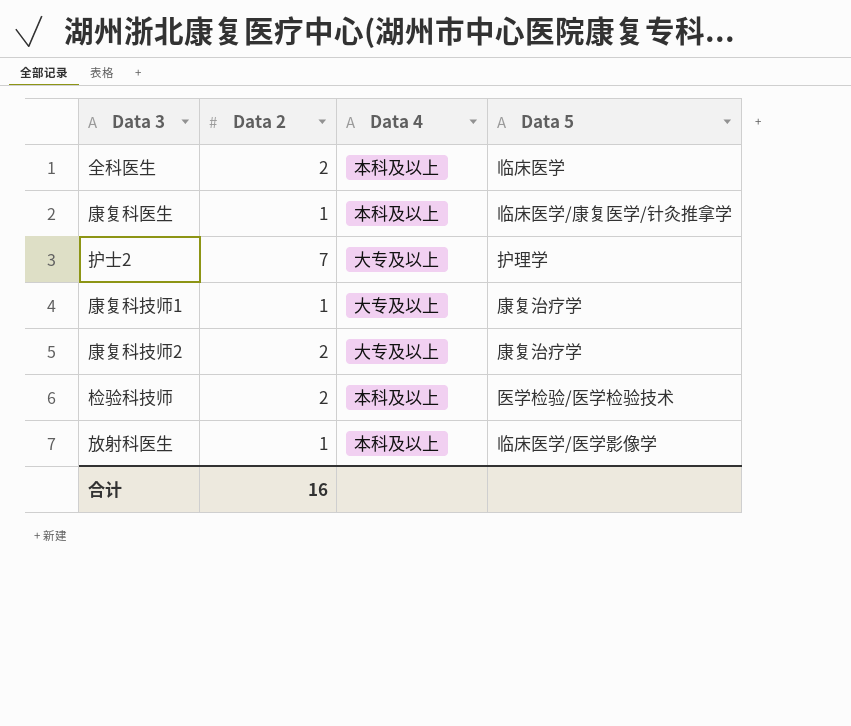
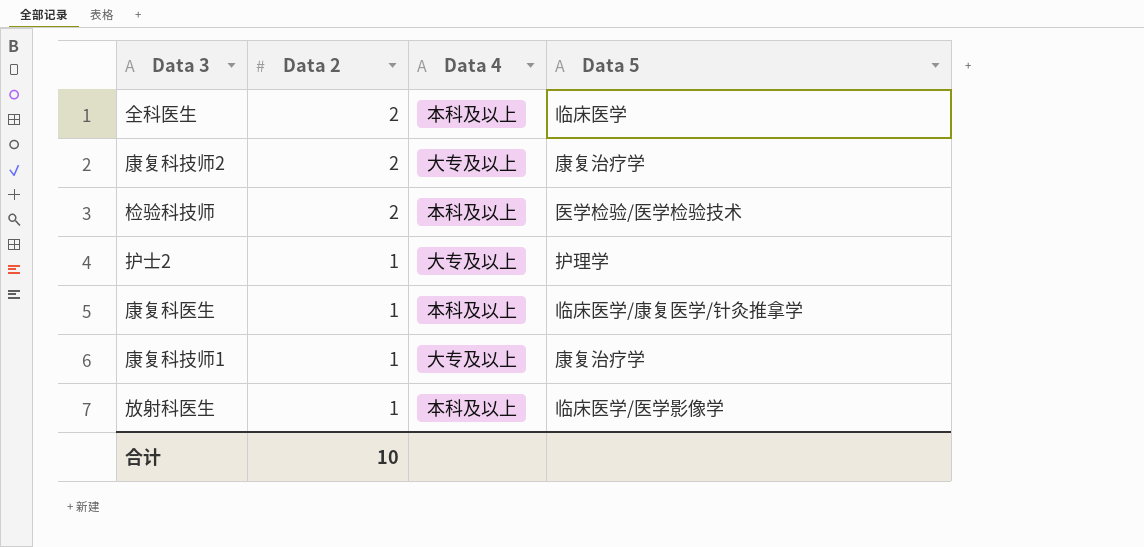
row order: none -> Data 2 descending
护士2 | Data 2: 7 -> 1
合计 | Data 2: 16 -> 10

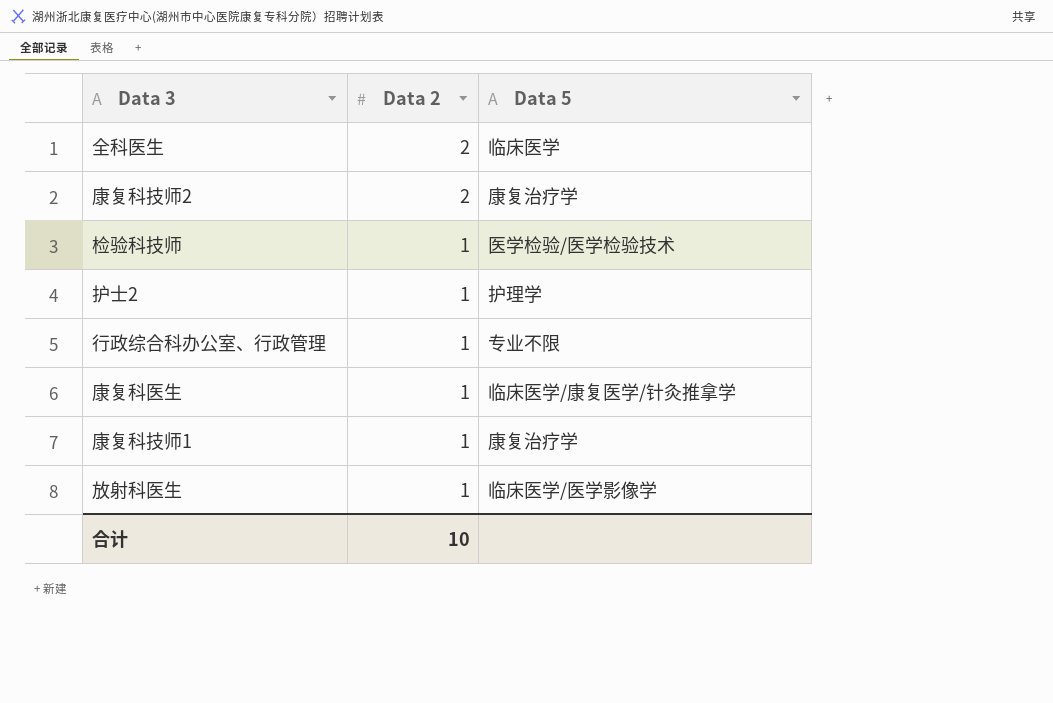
column Data 4 | position: 3 -> none
检验科技师 | Data 2: 2 -> 1
row 行政综合科办公室、行政管理: none -> 1 | 专业不限

